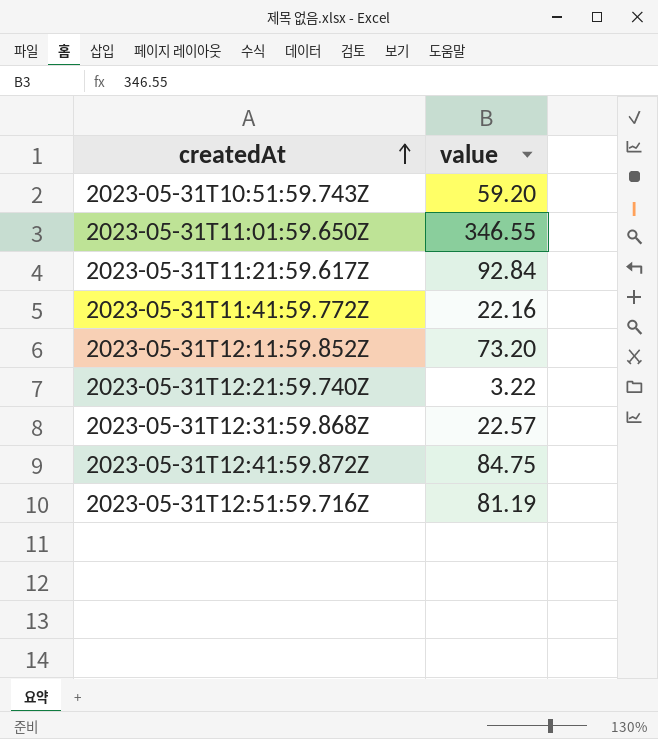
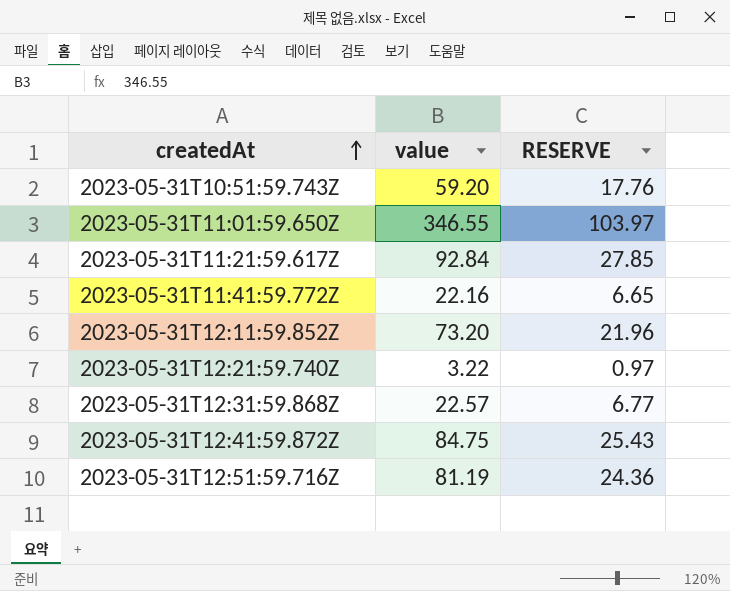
column RESERVE | formula: none -> [value] * 0.3

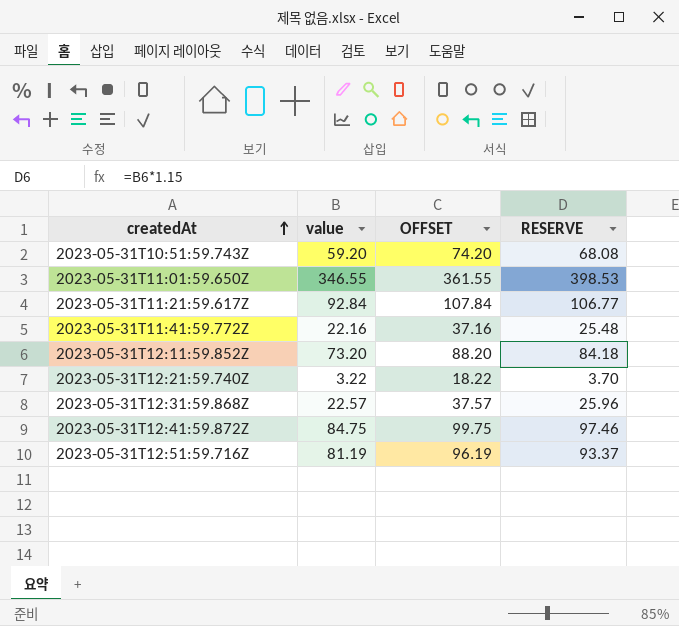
column OFFSET | formula: none -> [value] + 15
column RESERVE | formula: [value] * 0.3 -> [value] * 1.15

